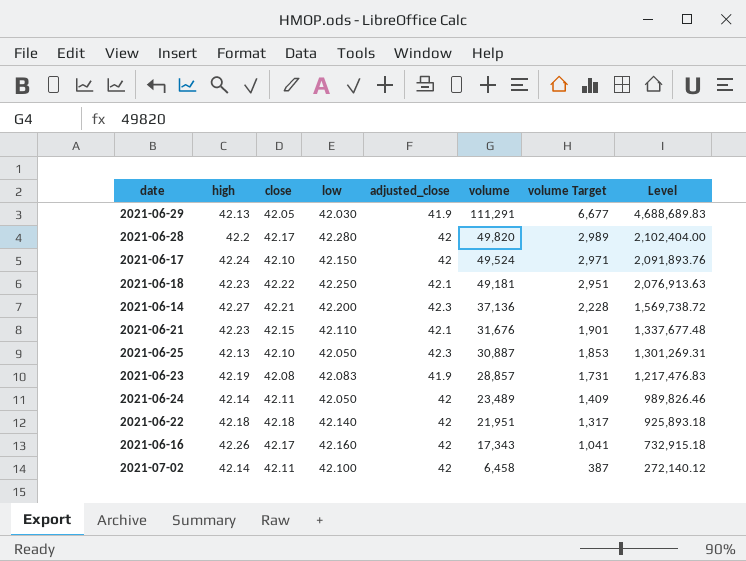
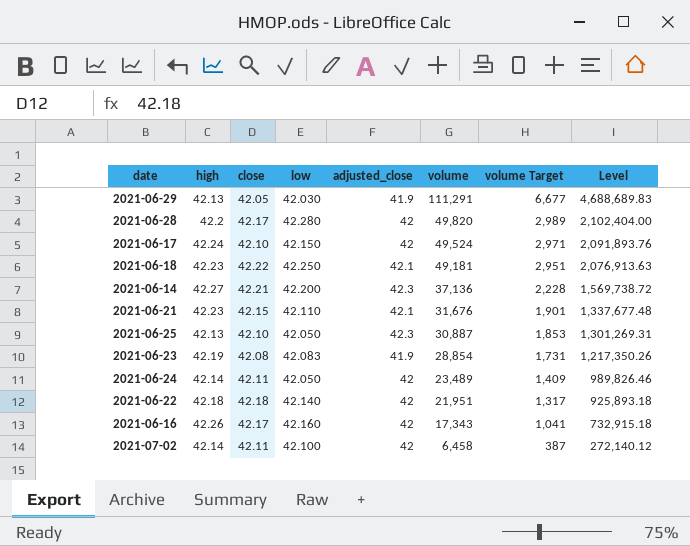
2021-06-23 | volume: 28,857 -> 28,854
2021-06-23 | Level: 1,217,476.83 -> 1,217,350.26

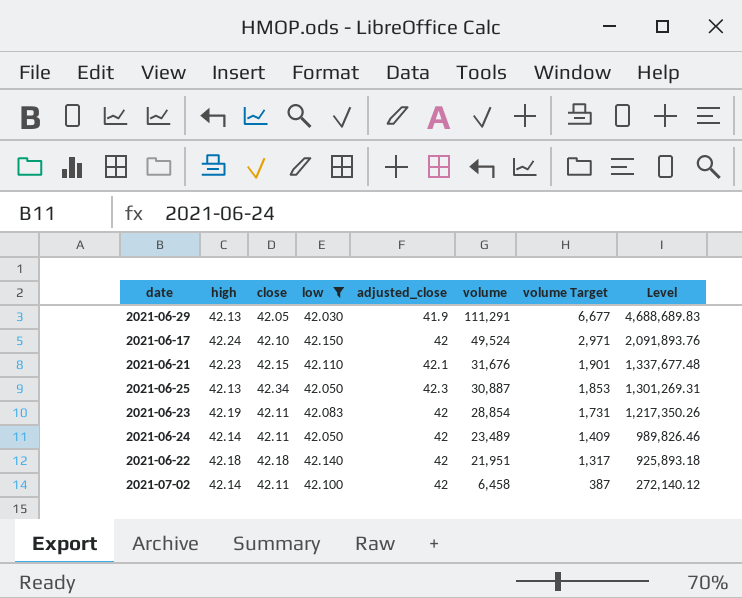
filter: none -> low <= 42.150
2021-06-25 | close: 42.10 -> 42.34
2021-06-23 | close: 42.08 -> 42.11
2021-06-23 | adjusted_close: 41.9 -> 42

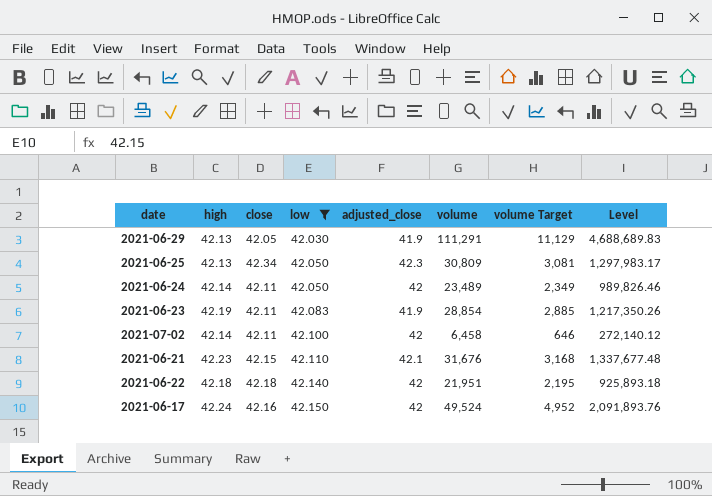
row order: volume descending -> low ascending
column volume Target | formula: [volume] * 0.06 -> [volume] * 0.1
2021-06-25 | volume: 30,887 -> 30,809
2021-06-25 | Level: 1,301,269.31 -> 1,297,983.17
2021-06-23 | adjusted_close: 42 -> 41.9
2021-06-17 | close: 42.10 -> 42.16

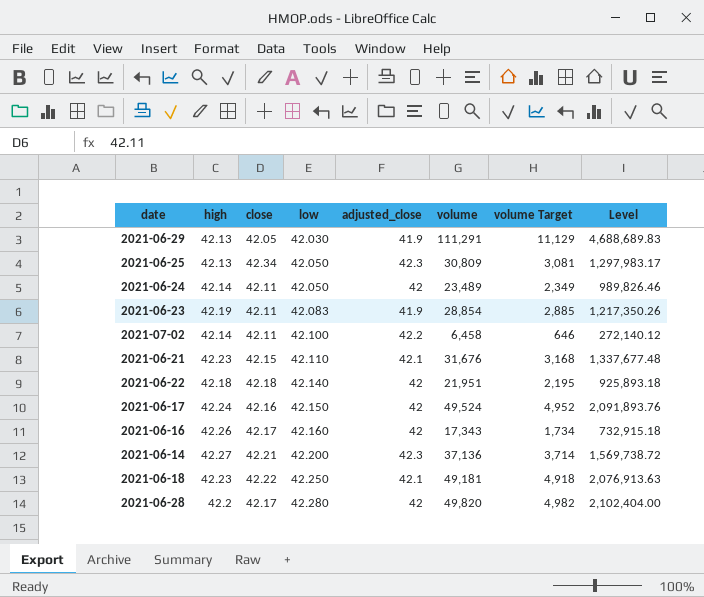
filter: low <= 42.150 -> none
2021-07-02 | adjusted_close: 42 -> 42.2

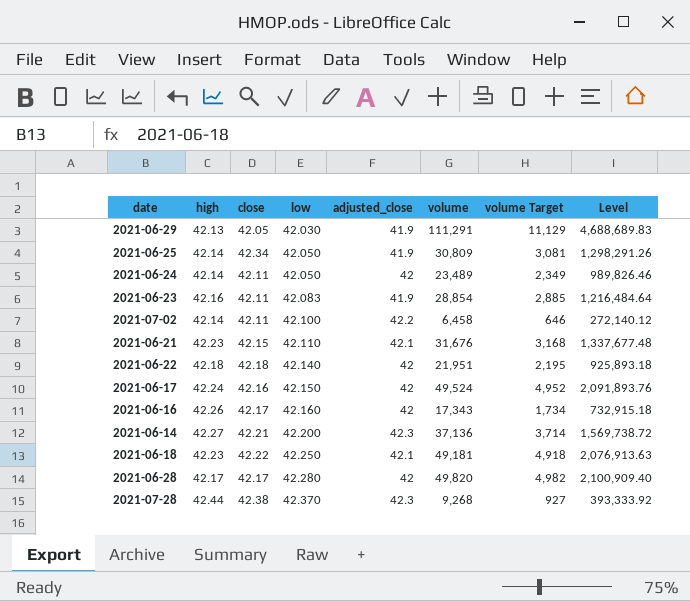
2021-06-25 | high: 42.13 -> 42.14
2021-06-25 | adjusted_close: 42.3 -> 41.9
2021-06-25 | Level: 1,297,983.17 -> 1,298,291.26
2021-06-23 | high: 42.19 -> 42.16
2021-06-23 | Level: 1,217,350.26 -> 1,216,484.64
2021-06-28 | high: 42.2 -> 42.17
2021-06-28 | Level: 2,102,404.00 -> 2,100,909.40
row 2021-07-28: none -> 42.44 | 42.38 | 42.370 | 42.3 | 9,268 | 927 | 393,333.92

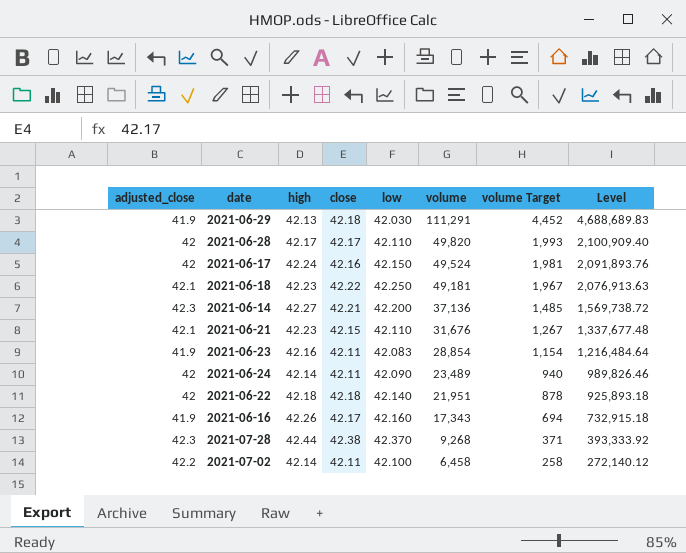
row order: low ascending -> volume descending
column adjusted_close | position: 5 -> 1
column volume Target | formula: [volume] * 0.1 -> [volume] * 0.04
row 2021-06-25: 42.14 | 42.34 | 42.050 | 41.9 | 30,809 | 3,081 | 1,298,291.26 -> none
2021-06-29 | close: 42.05 -> 42.18
2021-06-28 | low: 42.280 -> 42.110
2021-06-24 | low: 42.050 -> 42.090
2021-06-16 | adjusted_close: 42 -> 41.9

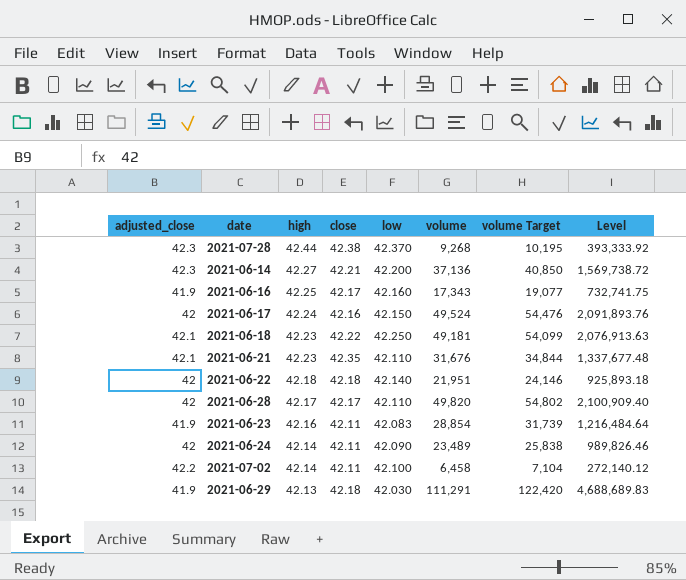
row order: volume descending -> high descending
column volume Target | formula: [volume] * 0.04 -> [volume] * 1.1
2021-06-16 | high: 42.26 -> 42.25
2021-06-16 | Level: 732,915.18 -> 732,741.75
2021-06-21 | close: 42.15 -> 42.35

